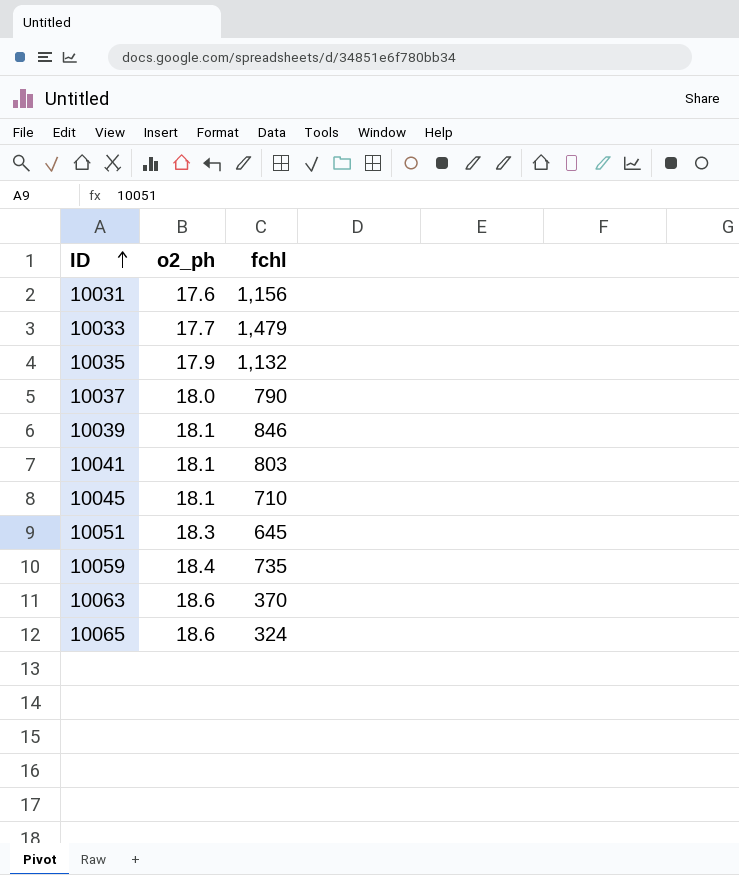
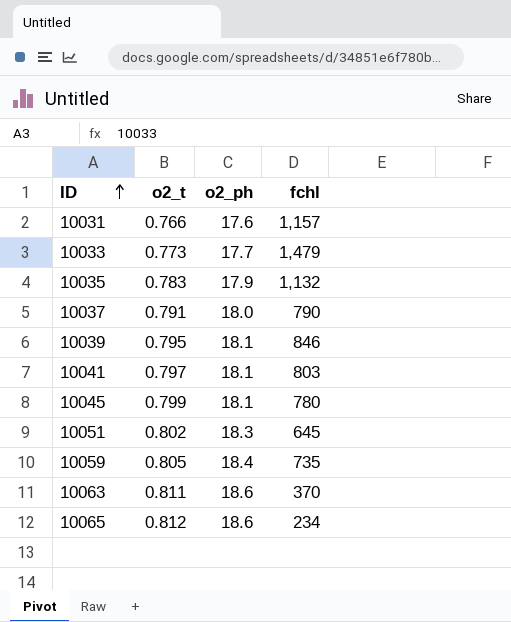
column o2_t | position: none -> 2
10031 | fchl: 1,156 -> 1,157
10045 | fchl: 710 -> 780
10065 | fchl: 324 -> 234

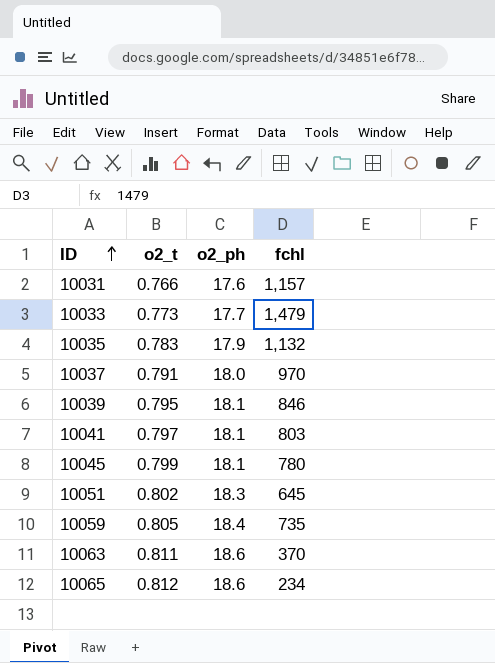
10037 | fchl: 790 -> 970

